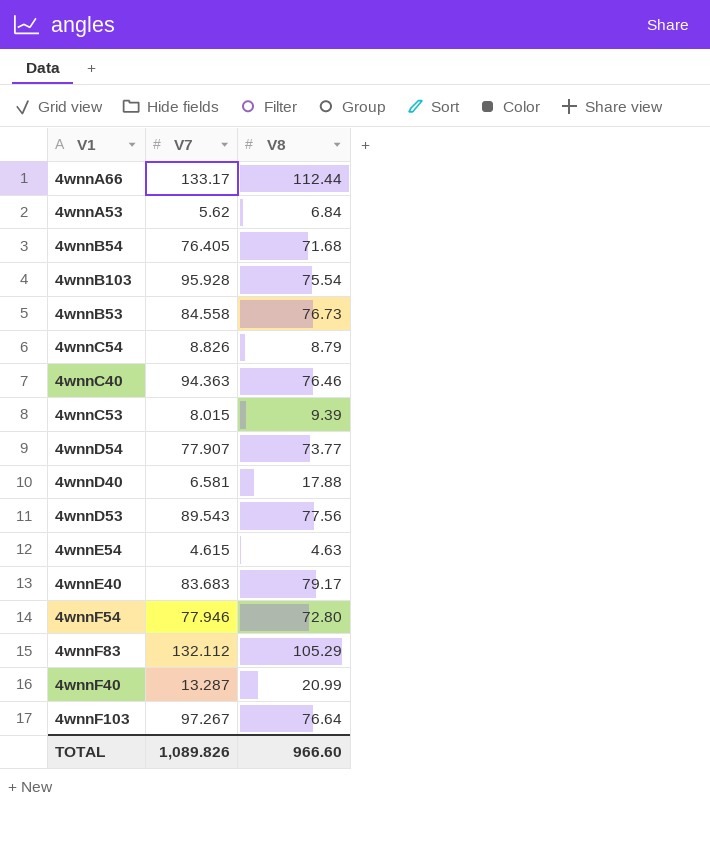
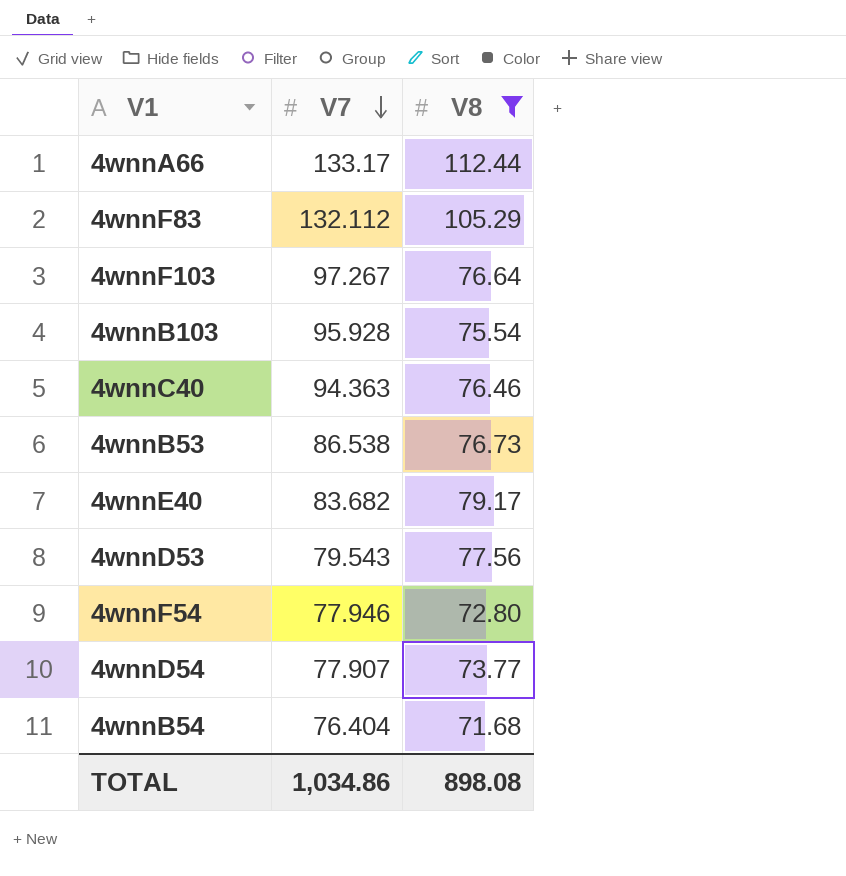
filter: none -> V8 >= 71.68
row order: none -> V7 descending
4wnnB53 | V7: 84.558 -> 86.538
4wnnE40 | V7: 83.683 -> 83.682
4wnnD53 | V7: 89.543 -> 79.543
4wnnB54 | V7: 76.405 -> 76.404
TOTAL | V7: 1,089.826 -> 1,034.86
TOTAL | V8: 966.60 -> 898.08

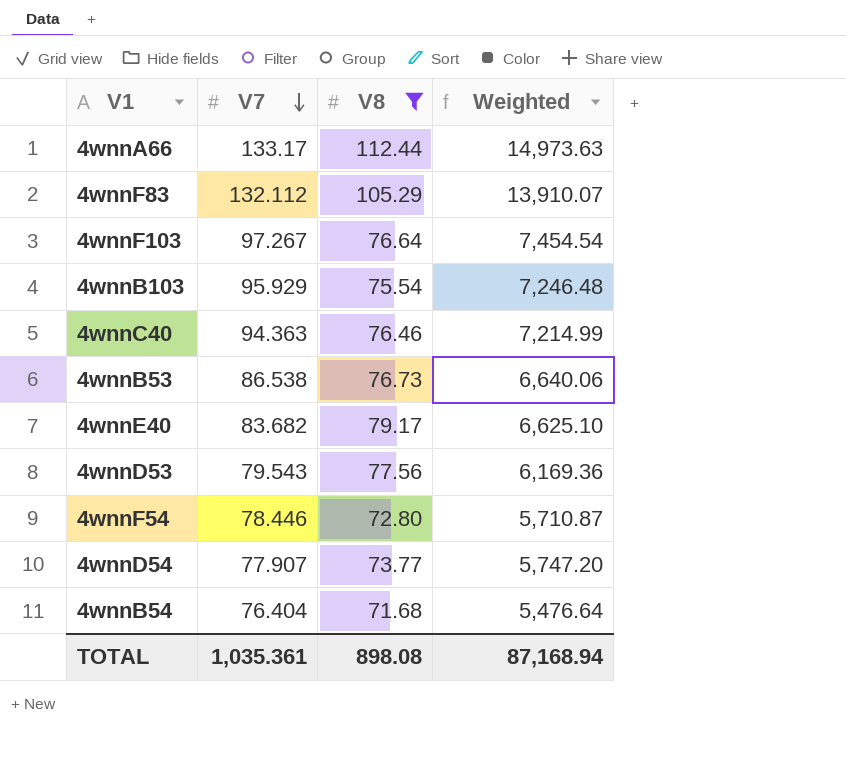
column Weighted | formula: none -> [V7] * [V8]
4wnnB103 | V7: 95.928 -> 95.929
4wnnF54 | V7: 77.946 -> 78.446
TOTAL | V7: 1,034.86 -> 1,035.361

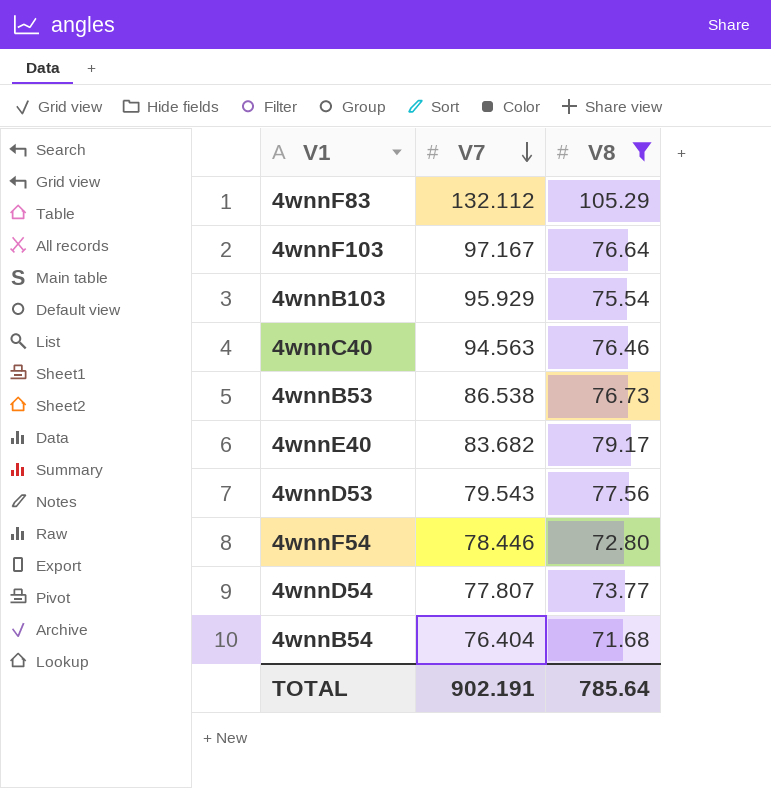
column Weighted | formula: [V7] * [V8] -> none
row 4wnnA66: 133.17 | 112.44 | 14,973.63 -> none
4wnnF103 | V7: 97.267 -> 97.167
4wnnC40 | V7: 94.363 -> 94.563
4wnnD54 | V7: 77.907 -> 77.807
TOTAL | V7: 1,035.361 -> 902.191
TOTAL | V8: 898.08 -> 785.64

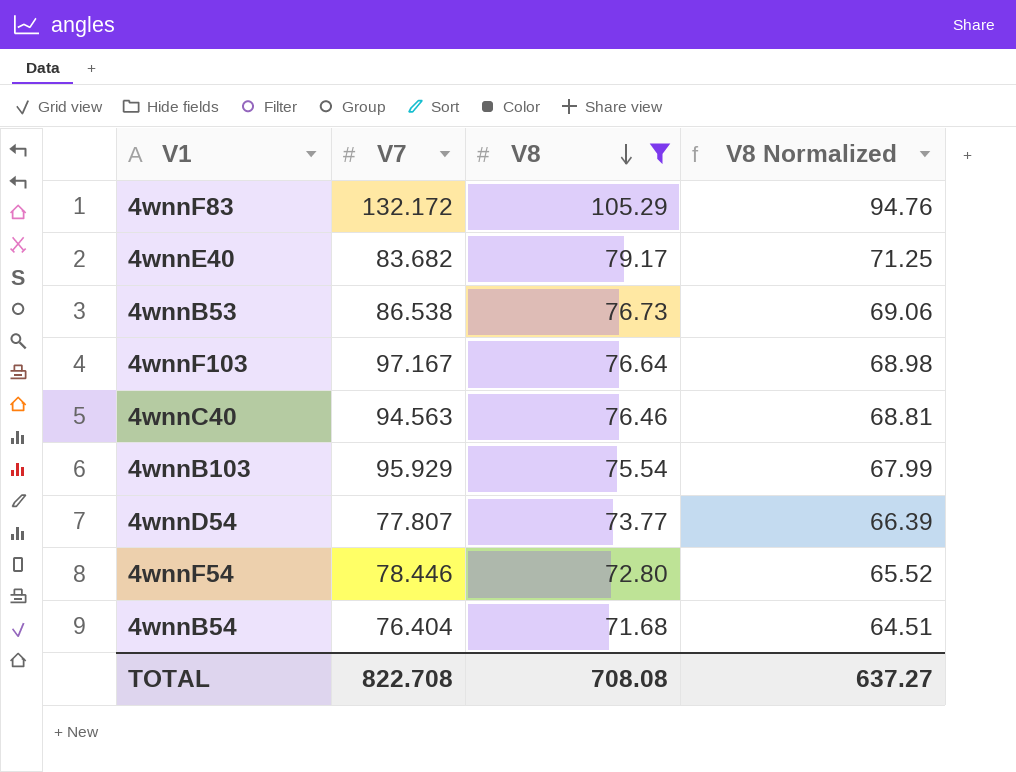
row order: V7 descending -> V8 descending
column V8 Normalized | formula: none -> [V8] * 0.9
row 4wnnD53: 79.543 | 77.56 -> none
4wnnF83 | V7: 132.112 -> 132.172
TOTAL | V7: 902.191 -> 822.708
TOTAL | V8: 785.64 -> 708.08

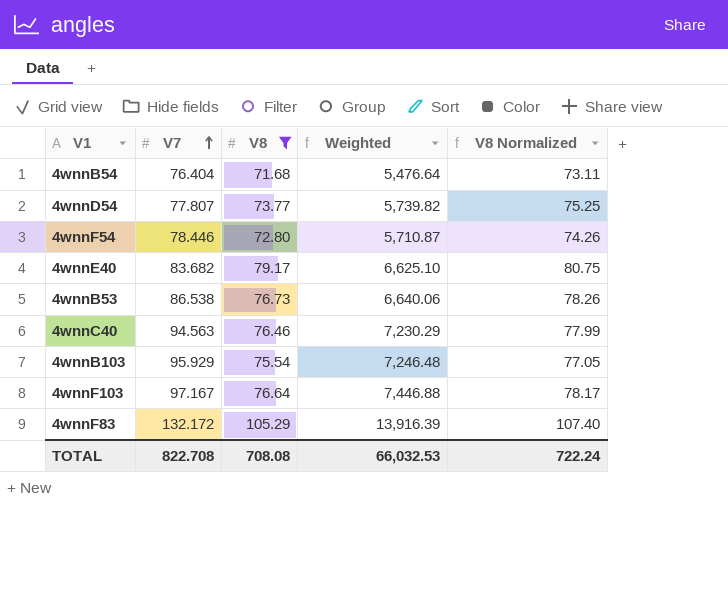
row order: V8 descending -> V7 ascending
column Weighted | formula: none -> [V7] * [V8]
column V8 Normalized | formula: [V8] * 0.9 -> [V8] * 1.02
TOTAL | V8 Normalized: 637.27 -> 722.24

